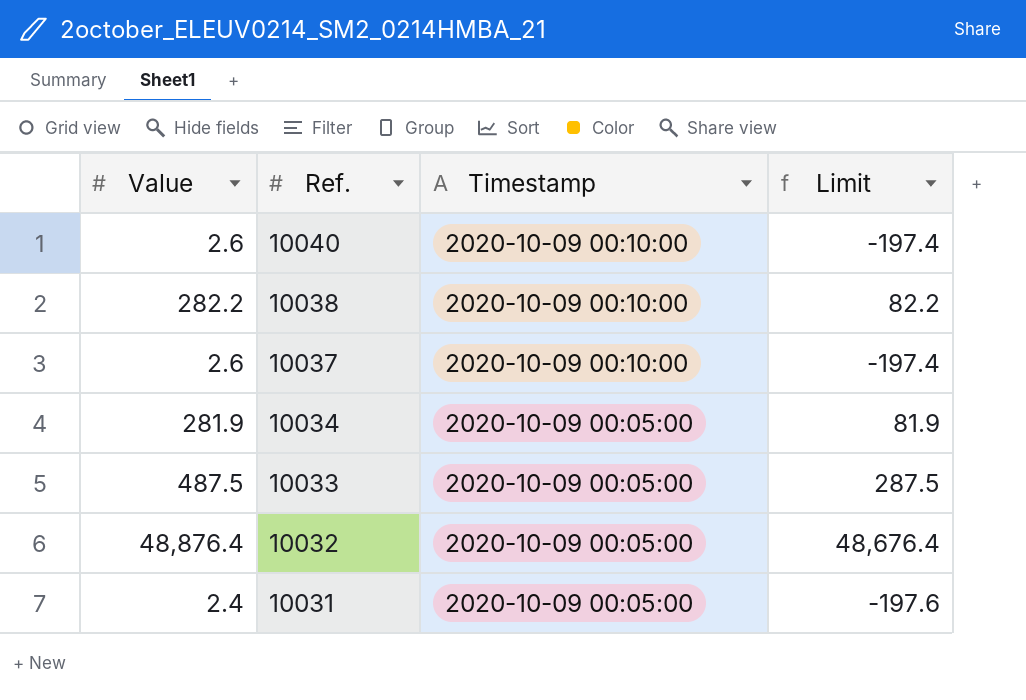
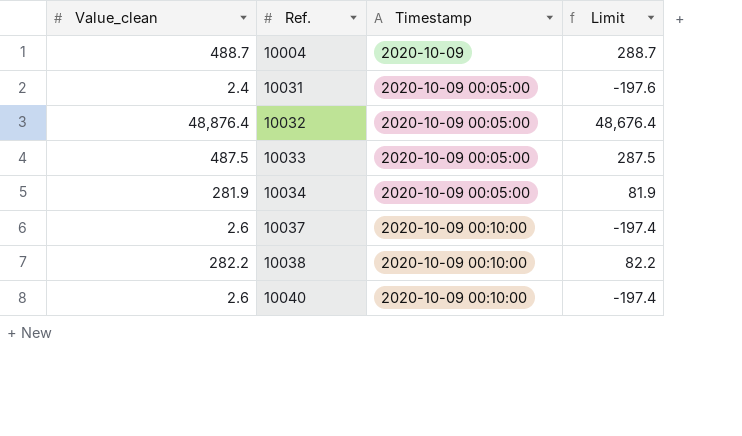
row order: Ref. descending -> Ref. ascending
column name: Value -> Value_clean
row 10004: none -> 488.7 | 2020-10-09 | 288.7

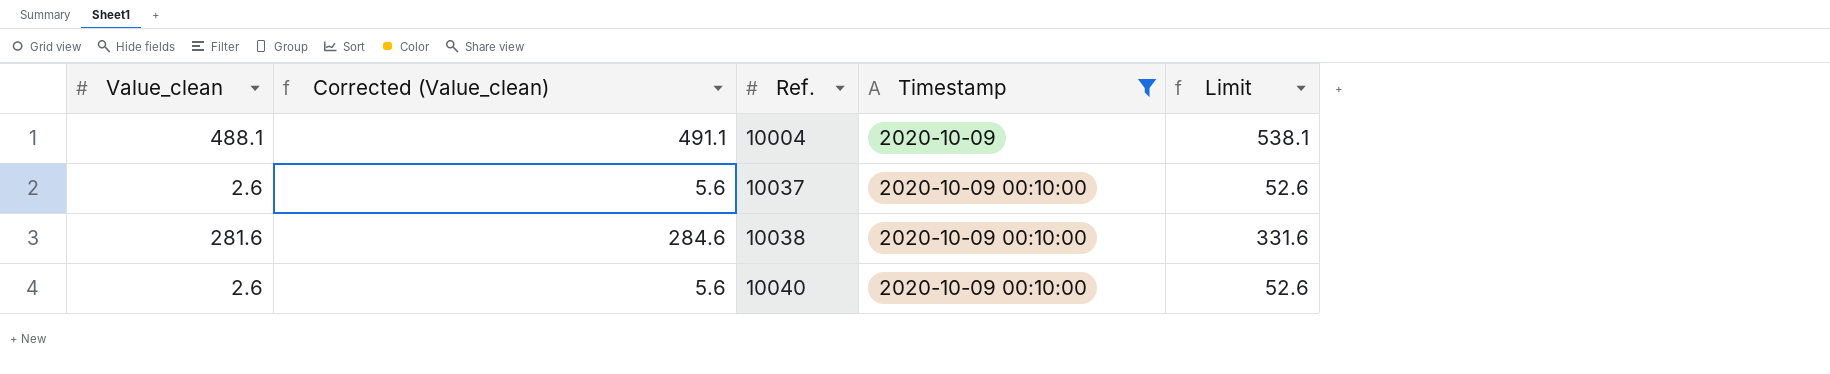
filter: none -> Timestamp != 2020-10-09 00:05:00
column Corrected (Value_clean) | formula: none -> [Value_clean] + 3
column Limit | formula: [Value_clean] - 200 -> [Value_clean] + 50
10004 | Value_clean: 488.7 -> 488.1
10038 | Value_clean: 282.2 -> 281.6

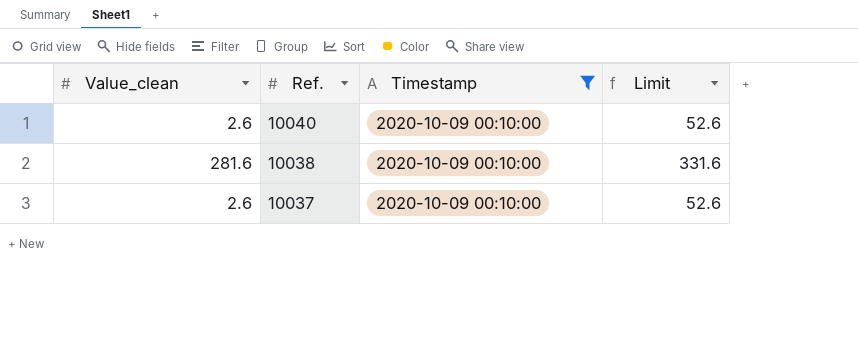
row order: Ref. ascending -> Ref. descending
column Corrected (Value_clean) | formula: [Value_clean] + 3 -> none
row 10004: 488.1 | 491.1 | 2020-10-09 | 538.1 -> none

